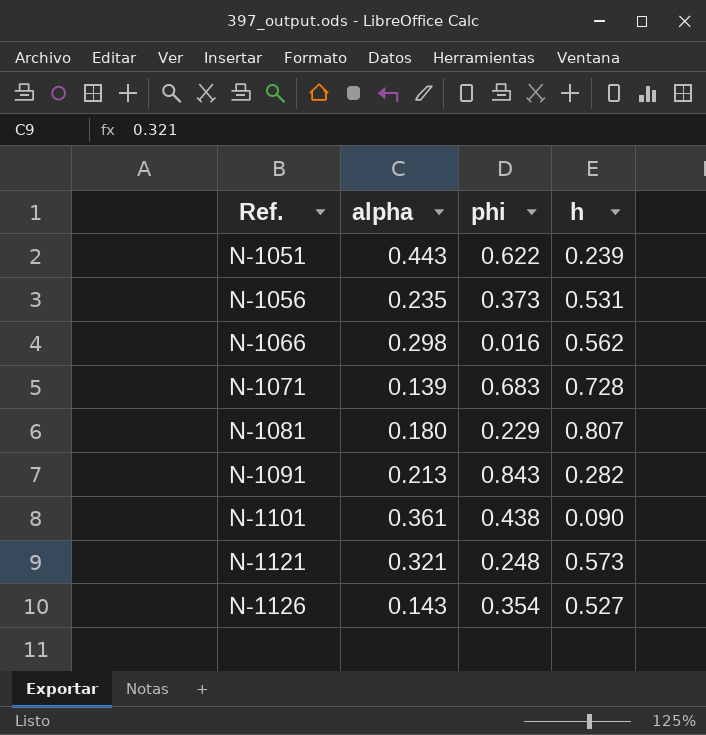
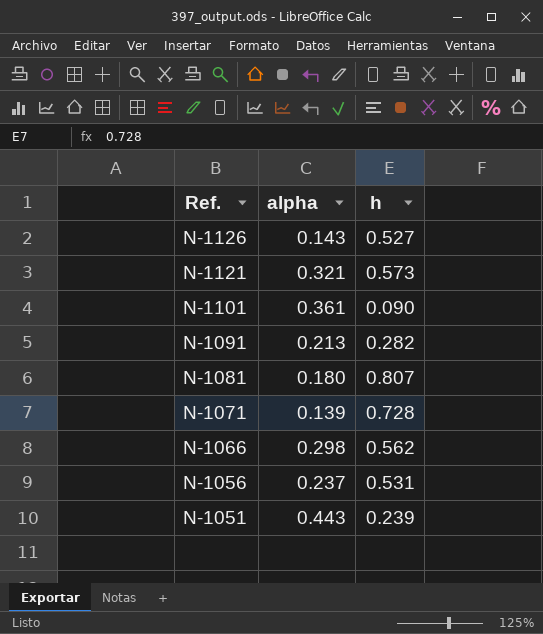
row order: Ref. ascending -> Ref. descending
column phi | position: 3 -> none
N-1056 | alpha: 0.235 -> 0.237

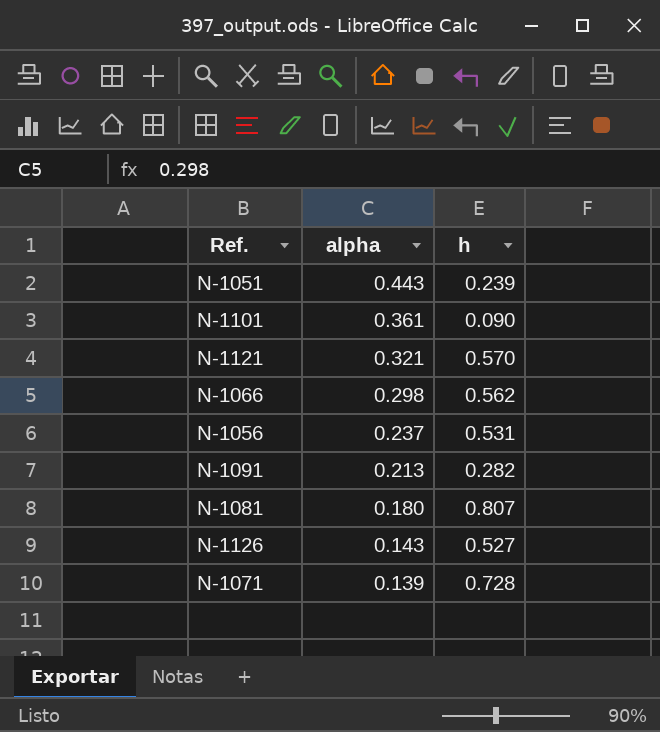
row order: Ref. descending -> alpha descending
N-1121 | h: 0.573 -> 0.570

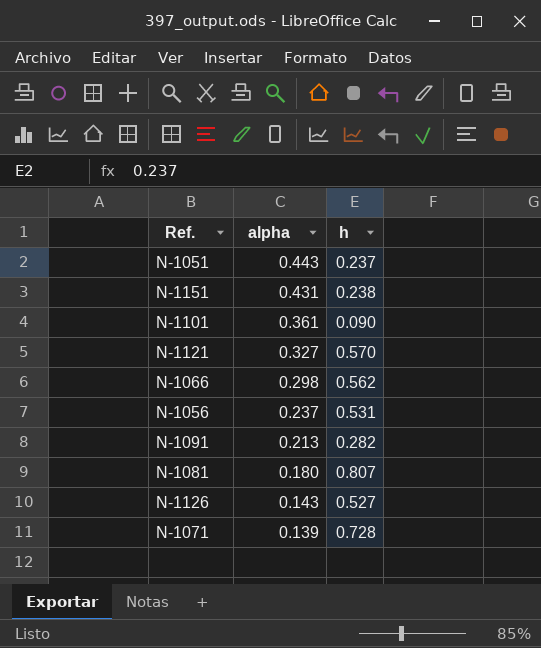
N-1051 | h: 0.239 -> 0.237
row N-1151: none -> 0.431 | 0.238
N-1121 | alpha: 0.321 -> 0.327

